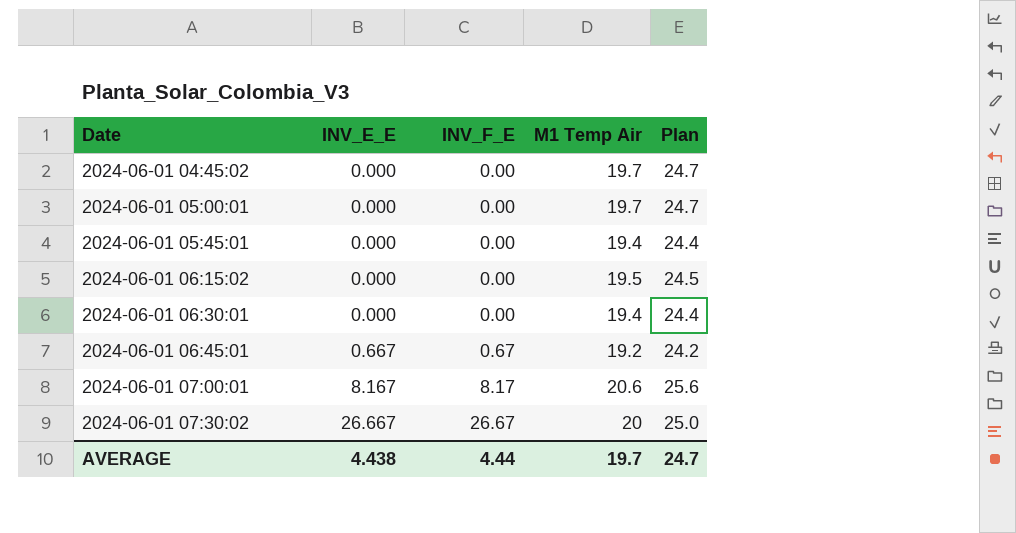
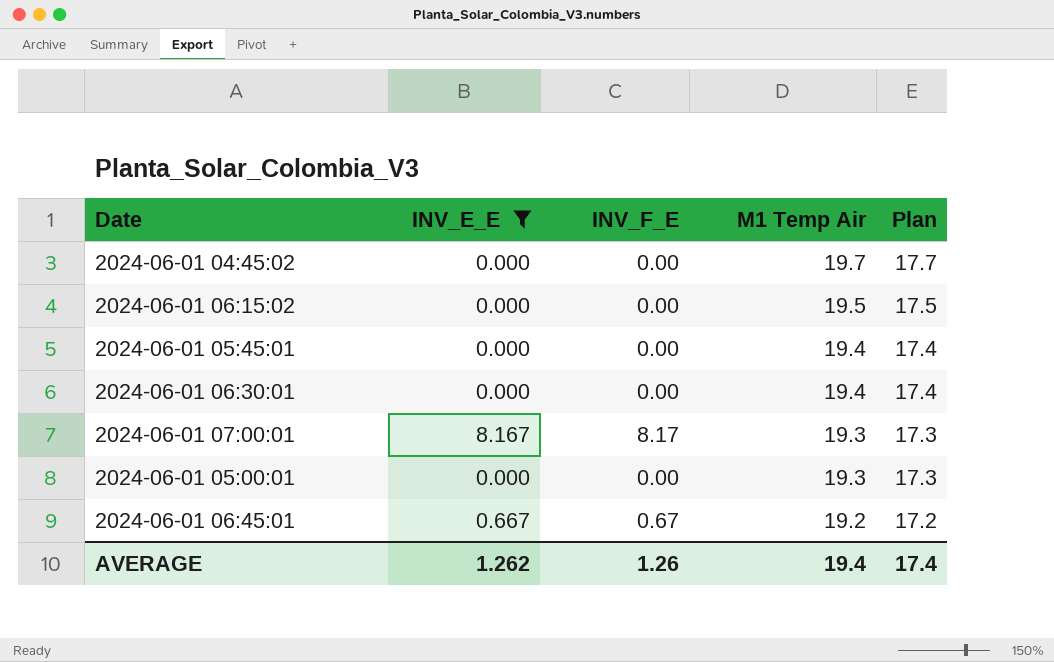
filter: none -> INV_E_E != 26.667
row order: Date ascending -> M1 Temp Air descending
column Plan | formula: [M1 Temp Air] + 5 -> [M1 Temp Air] - 2
2024-06-01 07:00:01 | M1 Temp Air: 20.6 -> 19.3
2024-06-01 05:00:01 | M1 Temp Air: 19.7 -> 19.3
AVERAGE | INV_E_E: 4.438 -> 1.262
AVERAGE | INV_F_E: 4.44 -> 1.26
AVERAGE | M1 Temp Air: 19.7 -> 19.4
AVERAGE | Plan: 24.7 -> 17.4

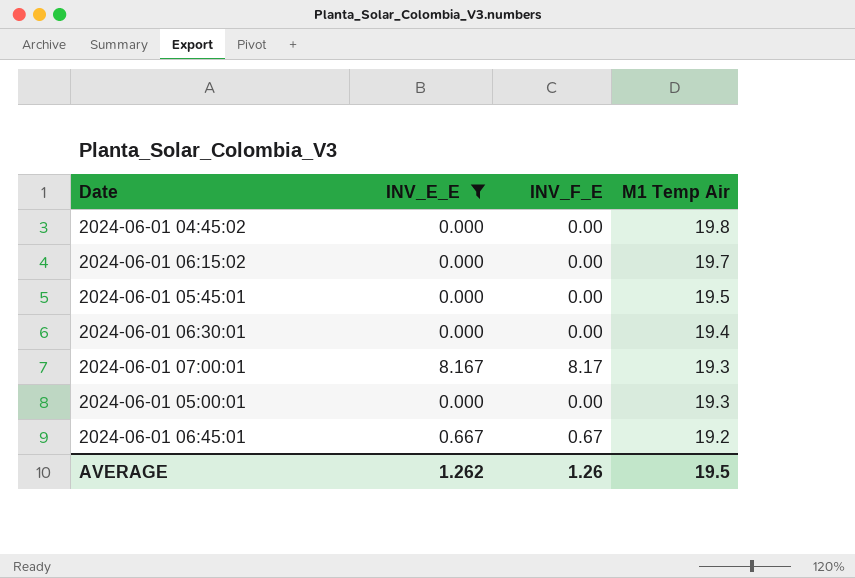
column Plan | formula: [M1 Temp Air] - 2 -> none
2024-06-01 04:45:02 | M1 Temp Air: 19.7 -> 19.8
2024-06-01 06:15:02 | M1 Temp Air: 19.5 -> 19.7
2024-06-01 05:45:01 | M1 Temp Air: 19.4 -> 19.5
AVERAGE | M1 Temp Air: 19.4 -> 19.5

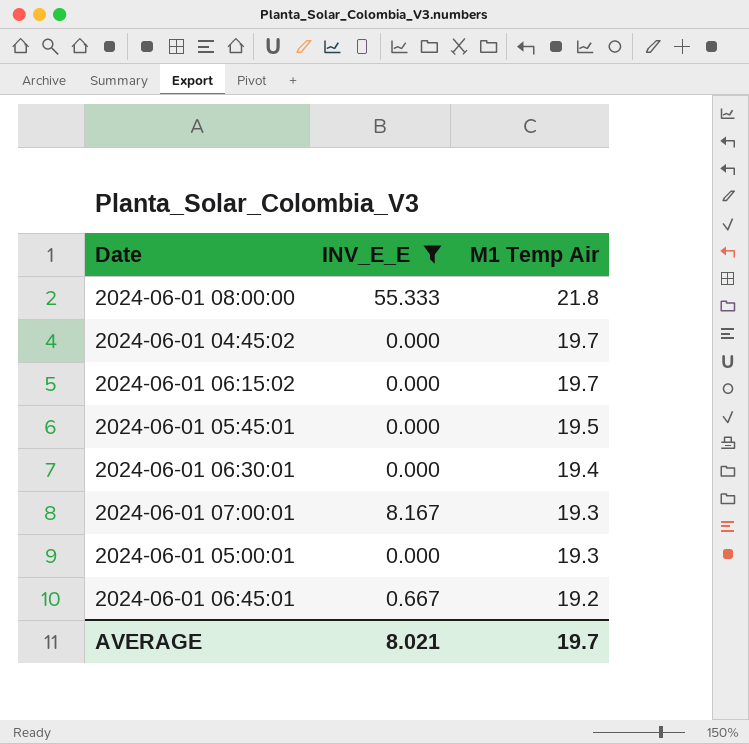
column INV_F_E | position: 3 -> none
row 2024-06-01 08:00:00: none -> 55.333 | 21.8
2024-06-01 04:45:02 | M1 Temp Air: 19.8 -> 19.7
AVERAGE | INV_E_E: 1.262 -> 8.021
AVERAGE | M1 Temp Air: 19.5 -> 19.7

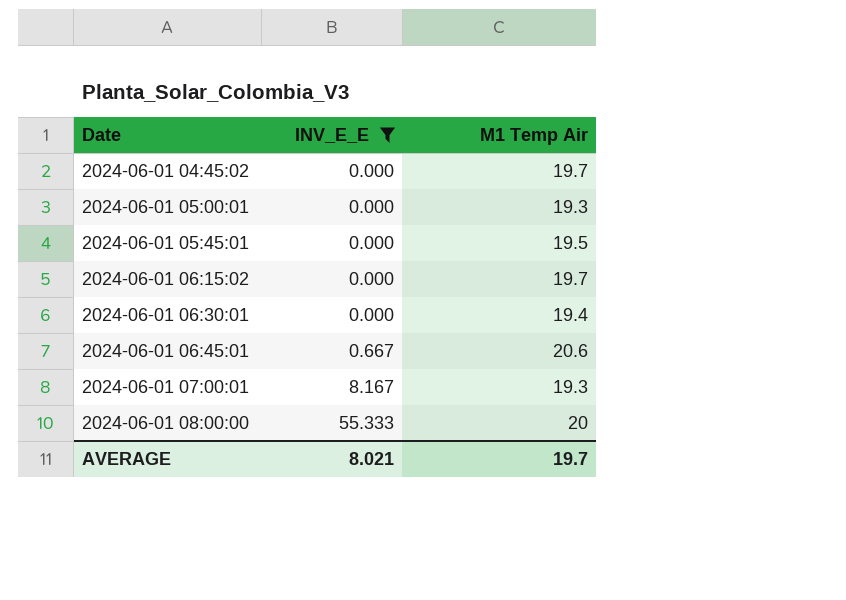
row order: M1 Temp Air descending -> Date ascending
2024-06-01 06:45:01 | M1 Temp Air: 19.2 -> 20.6
2024-06-01 08:00:00 | M1 Temp Air: 21.8 -> 20

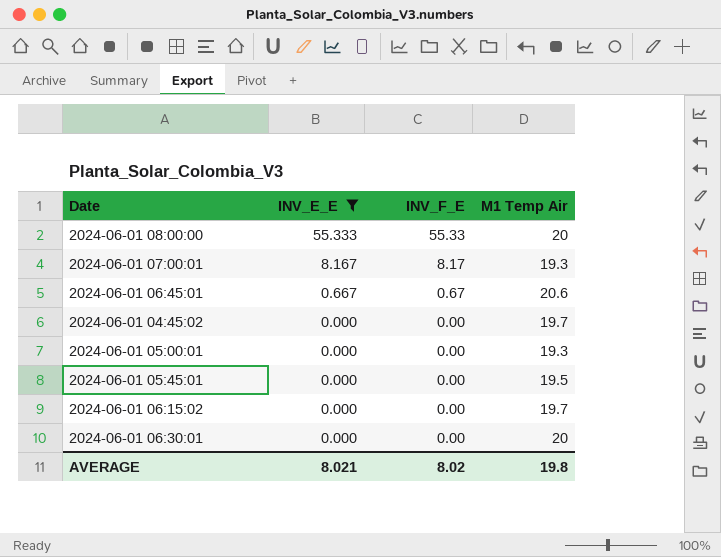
row order: Date ascending -> INV_E_E descending
column INV_F_E | position: none -> 3
2024-06-01 06:30:01 | M1 Temp Air: 19.4 -> 20
AVERAGE | M1 Temp Air: 19.7 -> 19.8

